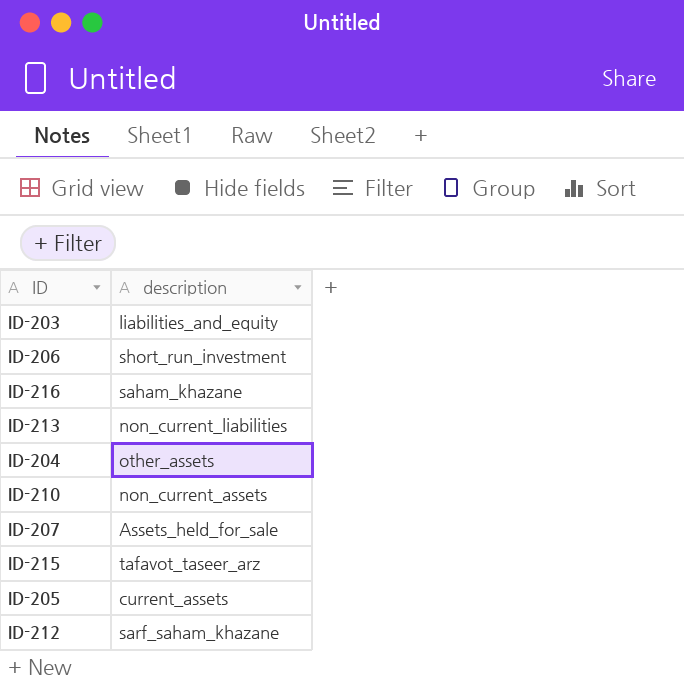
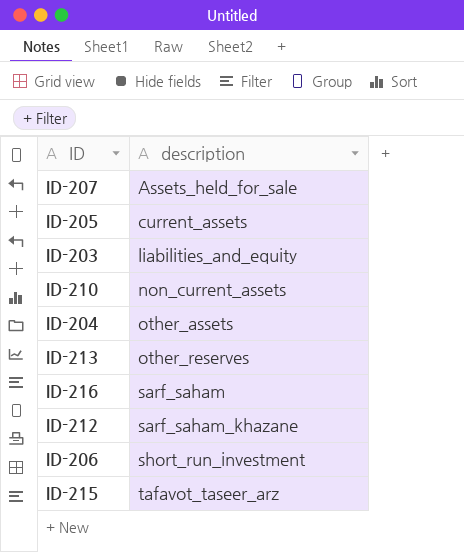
row order: none -> description ascending
ID-213 | description: non_current_liabilities -> other_reserves
ID-216 | description: saham_khazane -> sarf_saham

